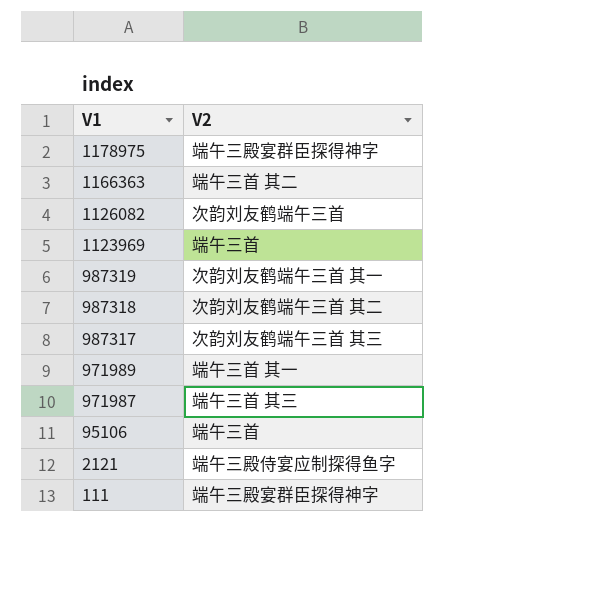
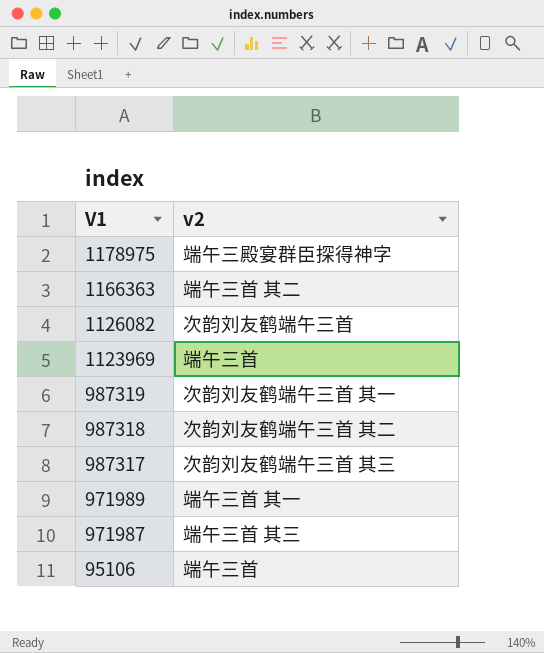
column name: V2 -> v2
row 2121: 端午三殿侍宴应制探得鱼字 -> none
row 111: 端午三殿宴群臣探得神字 -> none

